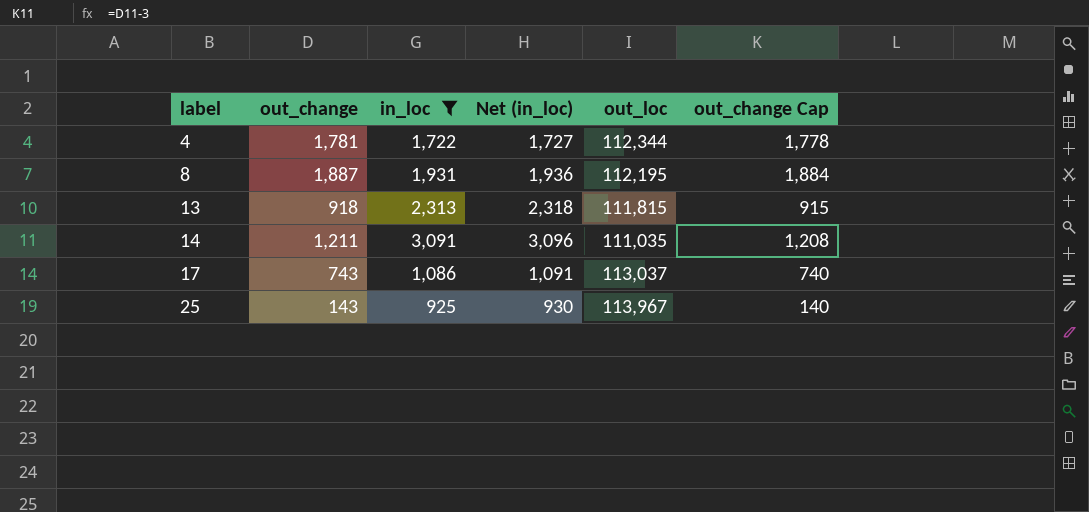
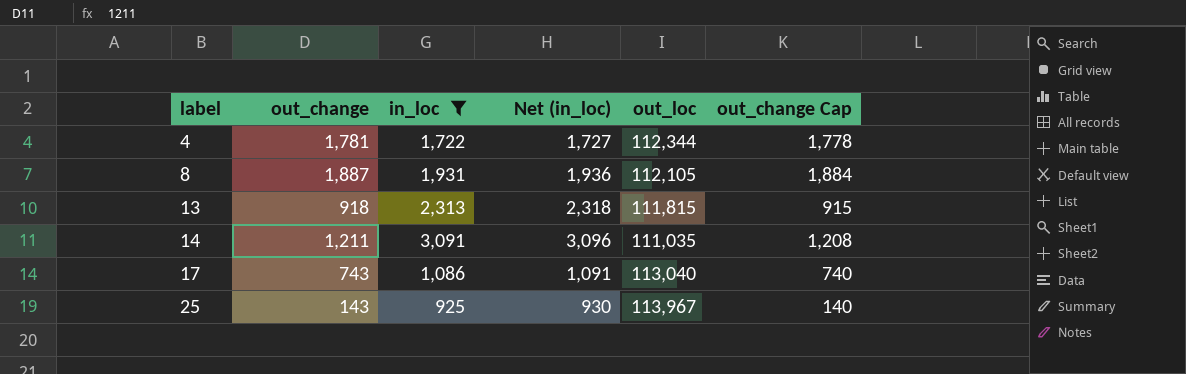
8 | out_loc: 112,195 -> 112,105
17 | out_loc: 113,037 -> 113,040

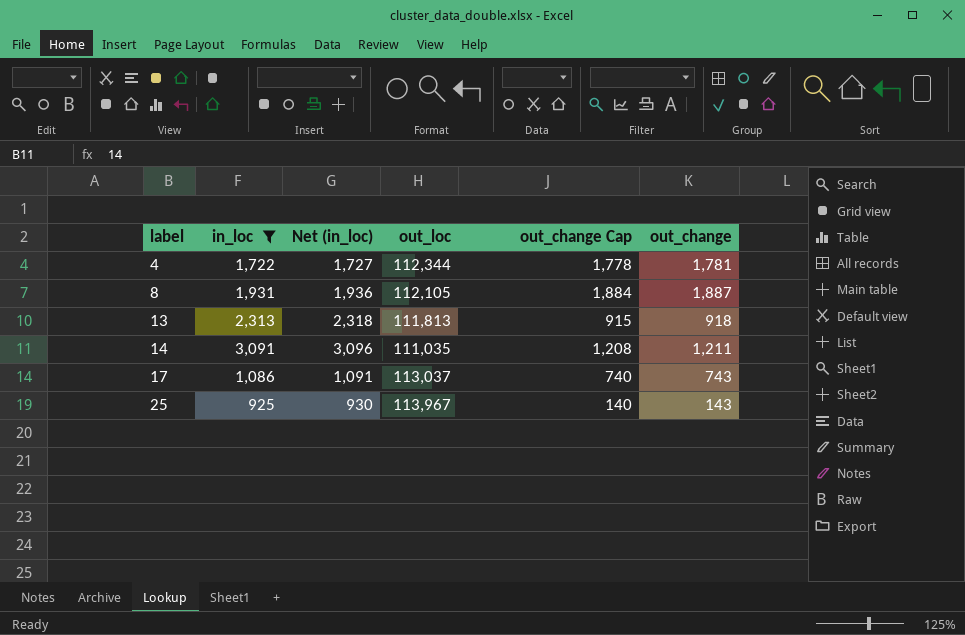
column out_change | position: 2 -> 6
13 | out_loc: 111,815 -> 111,813
17 | out_loc: 113,040 -> 113,037

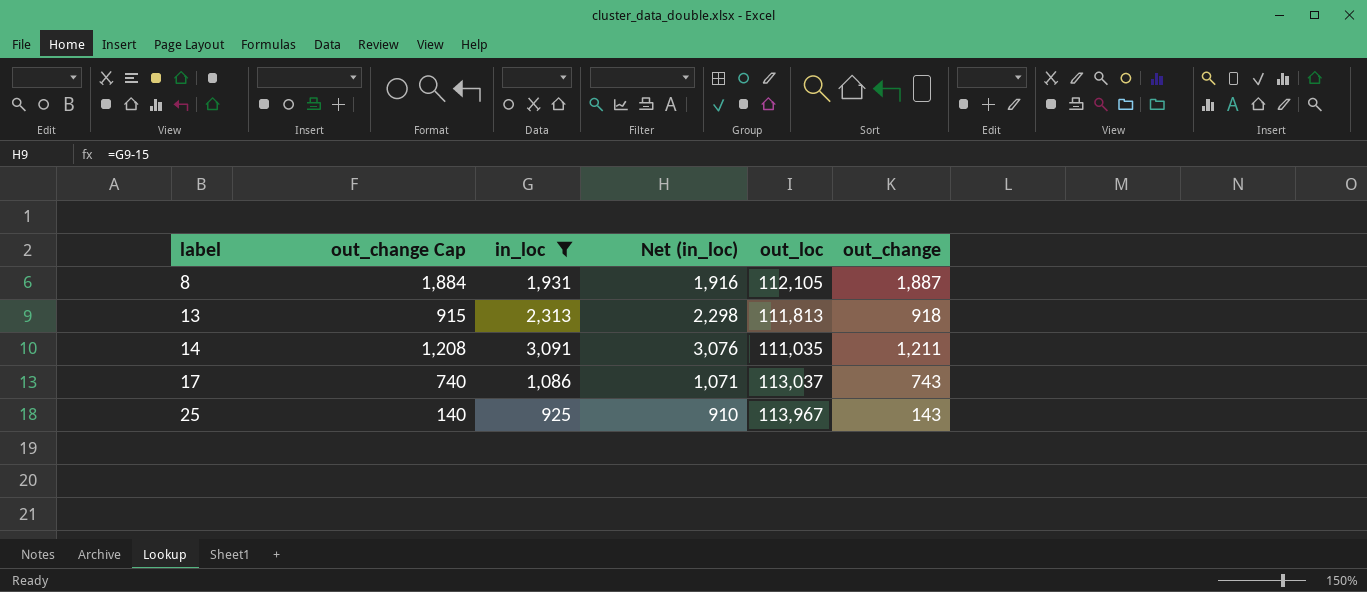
column out_change Cap | position: 5 -> 2
column Net (in_loc) | formula: [in_loc] + 5 -> [in_loc] - 15
row 4: 1,722 | 1,727 | 112,344 | 1,778 | 1,781 -> none

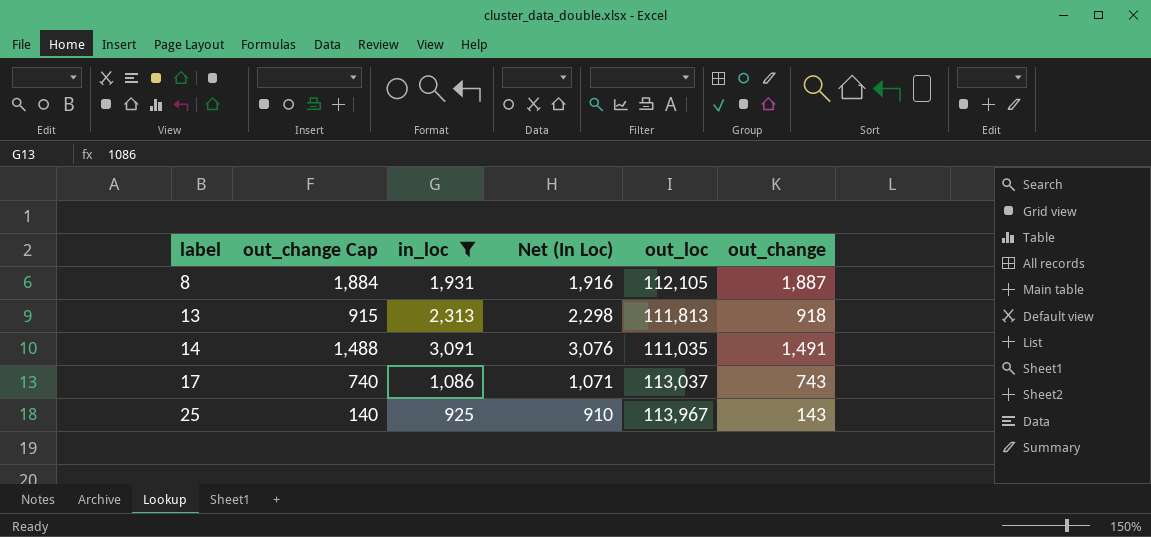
column name: Net (in_loc) -> Net (In Loc)
14 | out_change Cap: 1,208 -> 1,488
14 | out_change: 1,211 -> 1,491

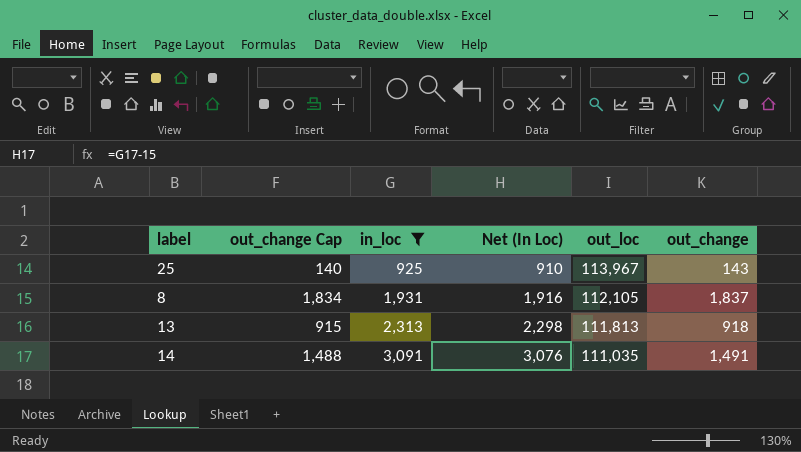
row order: label ascending -> in_loc ascending
row 17: 740 | 1,086 | 1,071 | 113,037 | 743 -> none
8 | out_change Cap: 1,884 -> 1,834
8 | out_change: 1,887 -> 1,837

